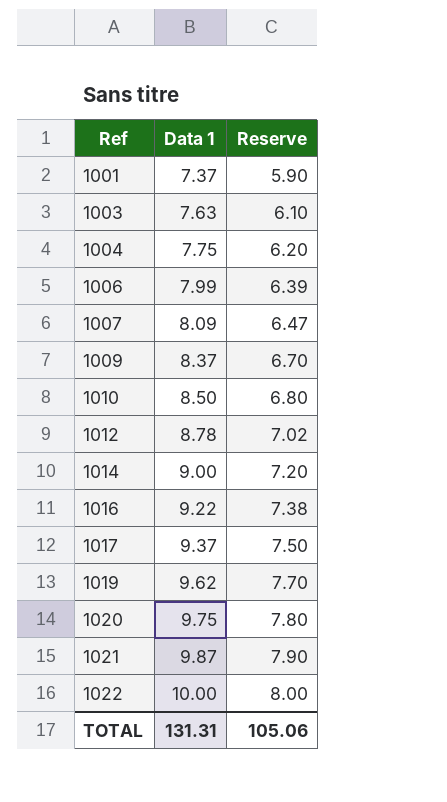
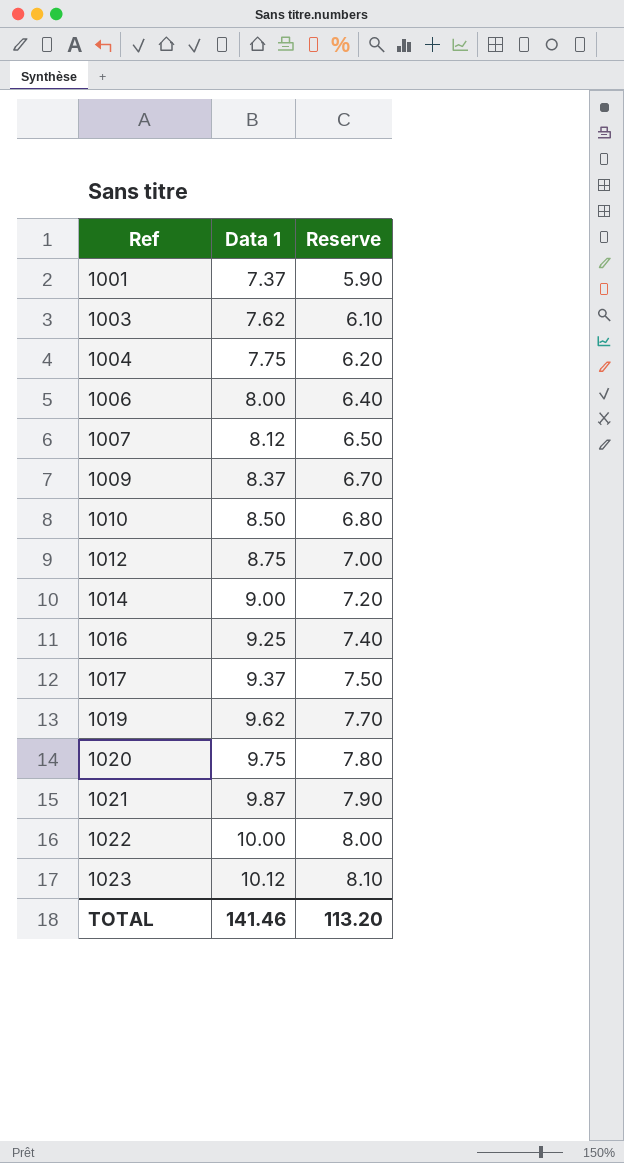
1003 | Data 1: 7.63 -> 7.62
1006 | Data 1: 7.99 -> 8.00
1006 | Reserve: 6.39 -> 6.40
1007 | Data 1: 8.09 -> 8.12
1007 | Reserve: 6.47 -> 6.50
1012 | Data 1: 8.78 -> 8.75
1012 | Reserve: 7.02 -> 7.00
1016 | Data 1: 9.22 -> 9.25
1016 | Reserve: 7.38 -> 7.40
row 1023: none -> 10.12 | 8.10
TOTAL | Data 1: 131.31 -> 141.46
TOTAL | Reserve: 105.06 -> 113.20

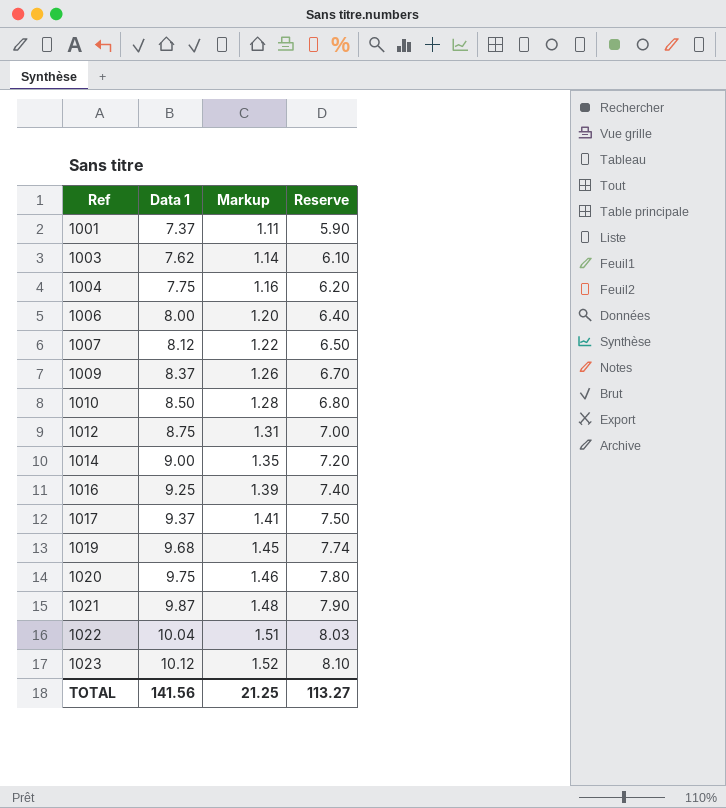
column Markup | formula: none -> [Data 1] * 0.15
1019 | Data 1: 9.62 -> 9.68
1019 | Reserve: 7.70 -> 7.74
1022 | Data 1: 10.00 -> 10.04
1022 | Reserve: 8.00 -> 8.03
TOTAL | Data 1: 141.46 -> 141.56
TOTAL | Reserve: 113.20 -> 113.27

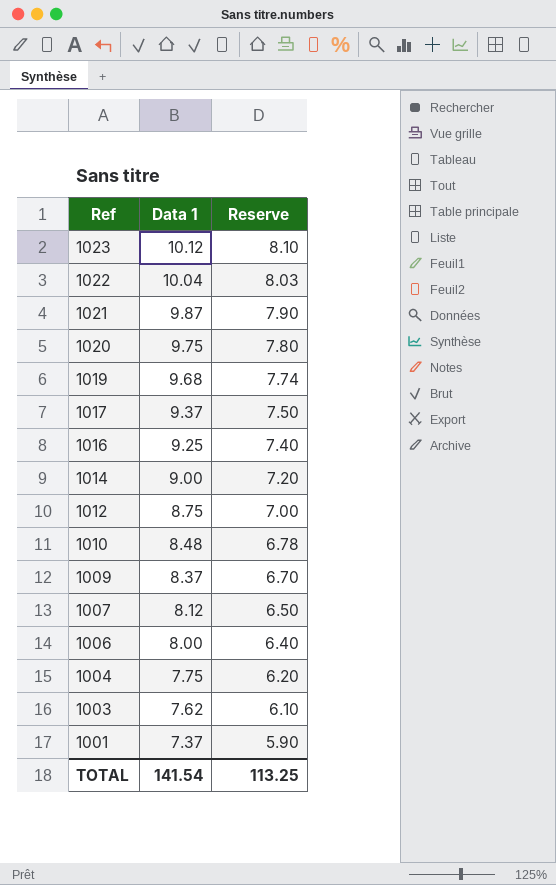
row order: Ref ascending -> Ref descending
column Markup | formula: [Data 1] * 0.15 -> none
1010 | Data 1: 8.50 -> 8.48
1010 | Reserve: 6.80 -> 6.78
TOTAL | Data 1: 141.56 -> 141.54
TOTAL | Reserve: 113.27 -> 113.25

